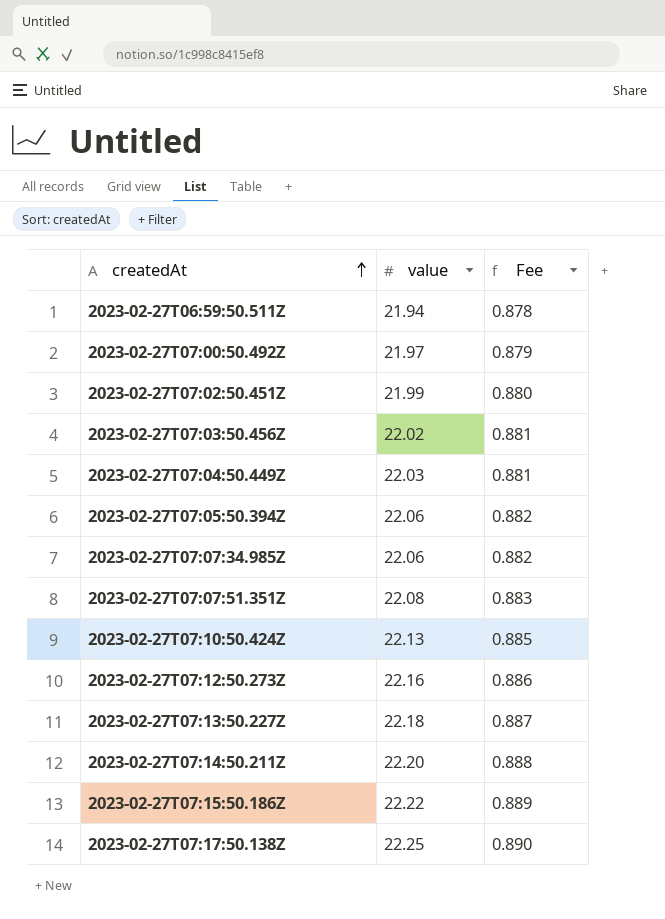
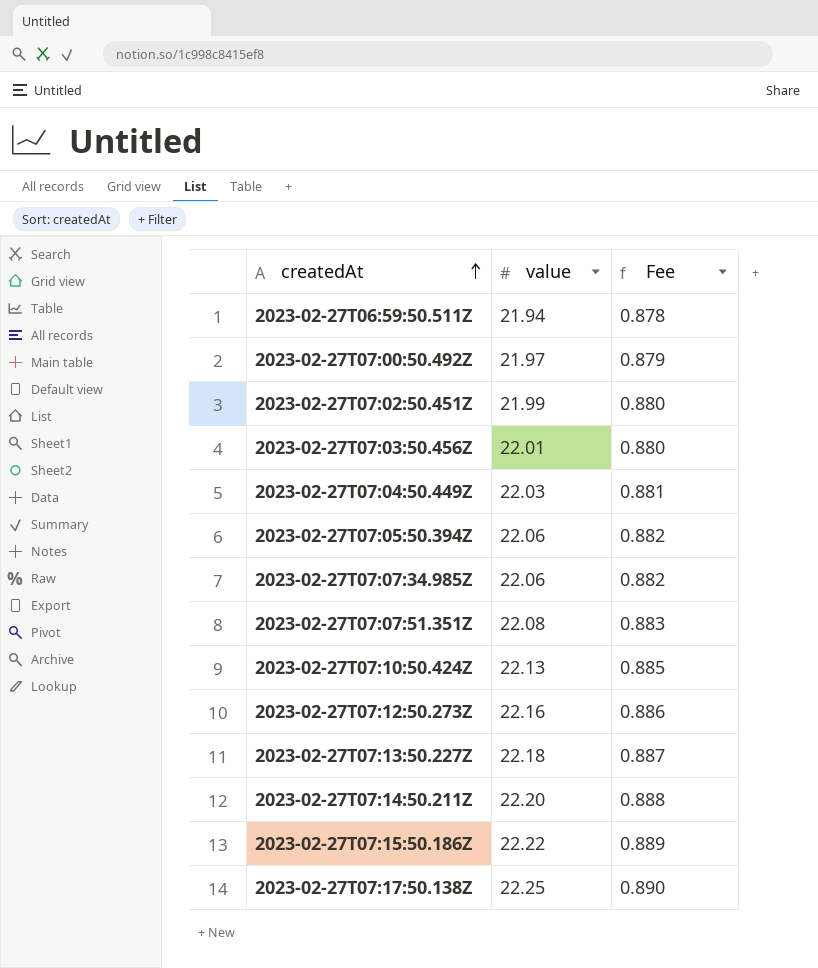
2023-02-27T07:03:50.456Z | value: 22.02 -> 22.01
2023-02-27T07:03:50.456Z | Fee: 0.881 -> 0.880

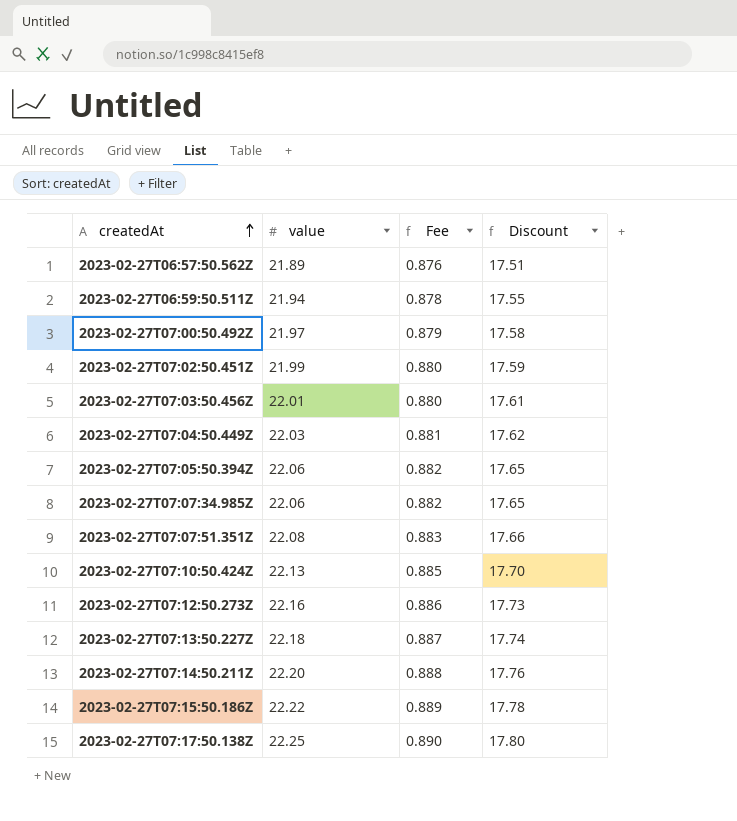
column Discount | formula: none -> [value] * 0.8
row 2023-02-27T06:57:50.562Z: none -> 21.89 | 0.876 | 17.51

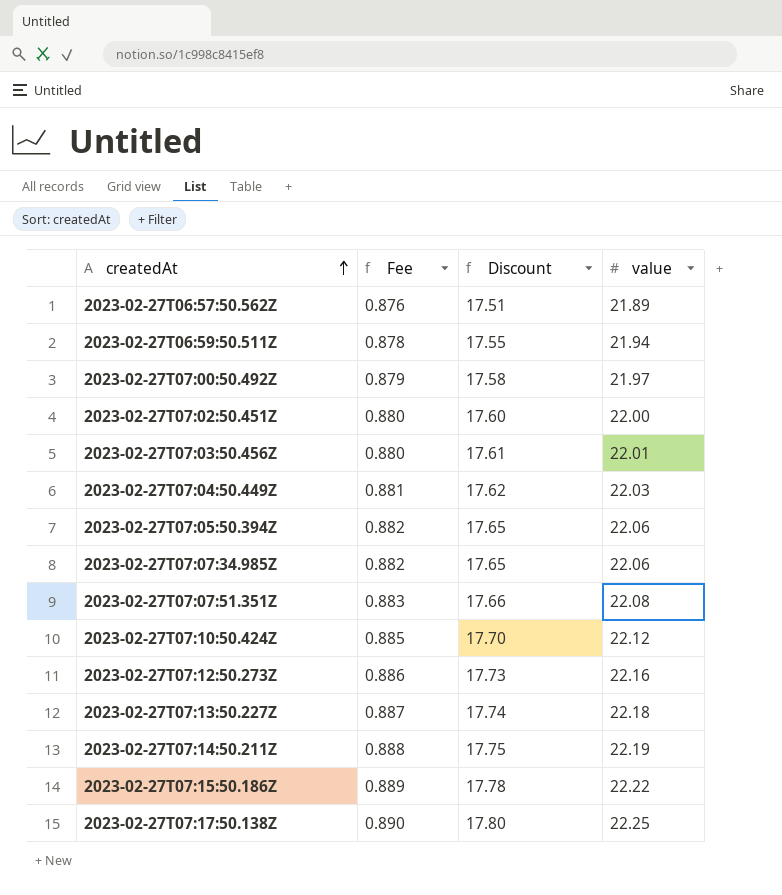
column value | position: 2 -> 4
2023-02-27T07:02:50.451Z | Discount: 17.59 -> 17.60
2023-02-27T07:02:50.451Z | value: 21.99 -> 22.00
2023-02-27T07:10:50.424Z | value: 22.13 -> 22.12
2023-02-27T07:14:50.211Z | Discount: 17.76 -> 17.75
2023-02-27T07:14:50.211Z | value: 22.20 -> 22.19

